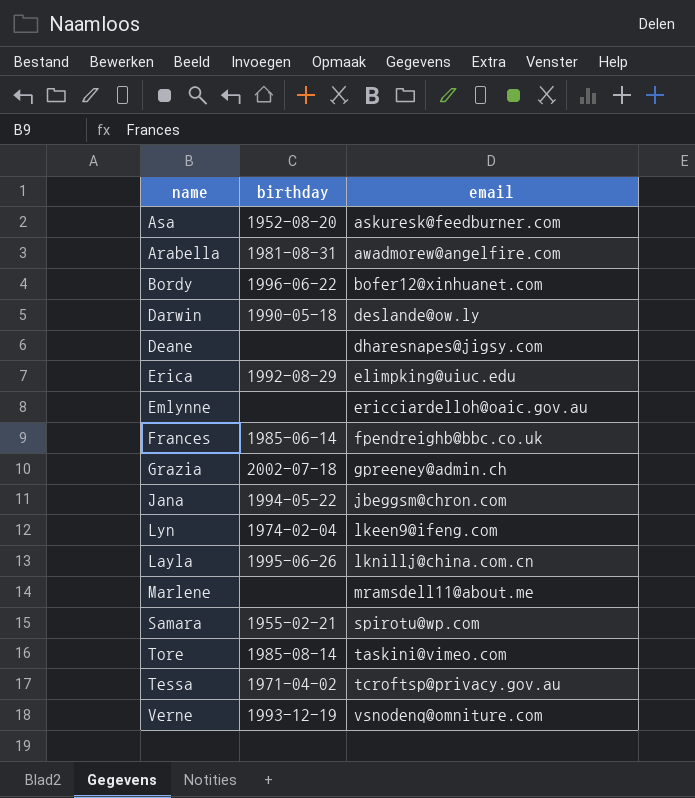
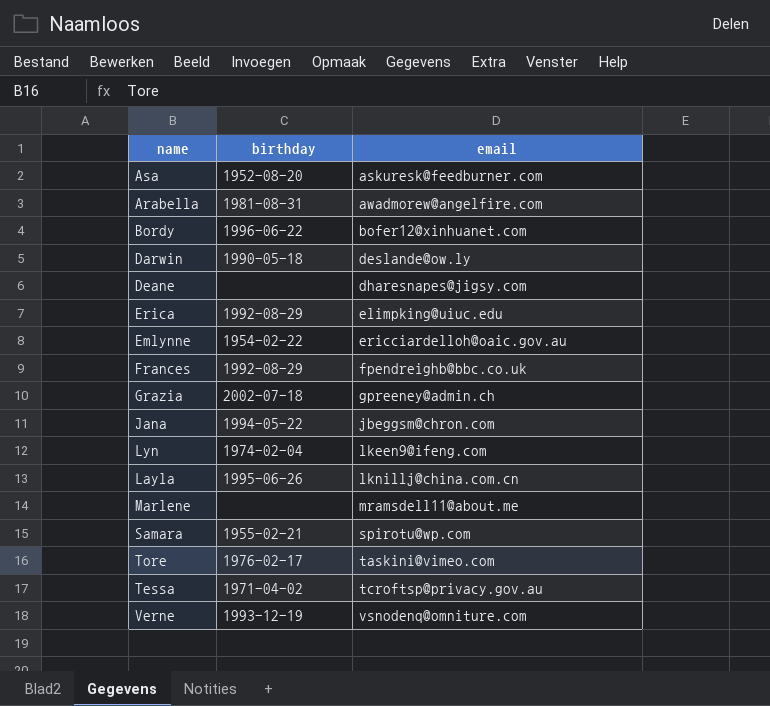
Emlynne | birthday: none -> 1954-02-22
Frances | birthday: 1985-06-14 -> 1992-08-29
Tore | birthday: 1985-08-14 -> 1976-02-17

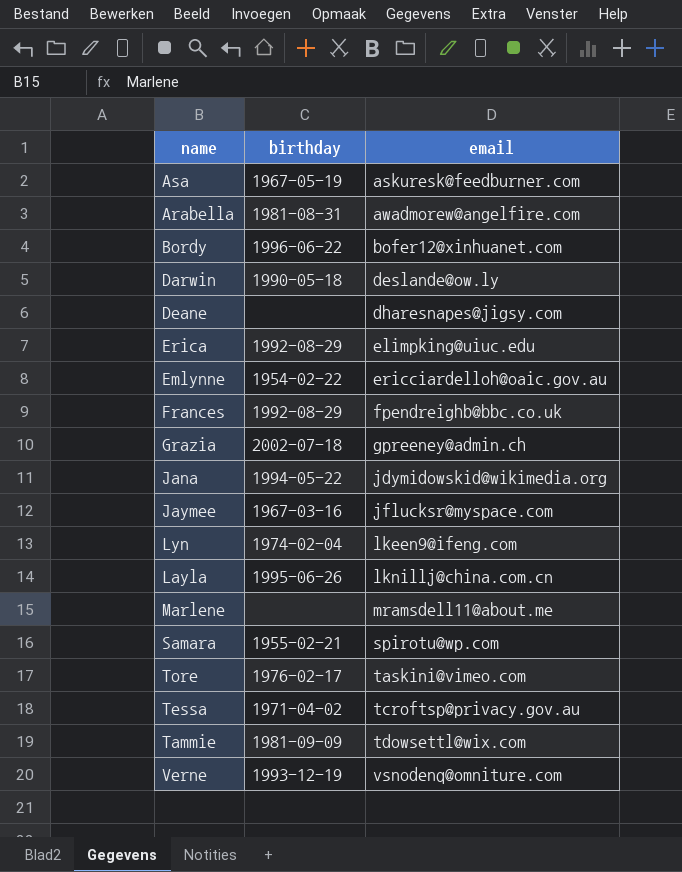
Asa | birthday: 1952-08-20 -> 1967-05-19
Jana | email: jbeggsm@chron.com -> jdymidowskid@wikimedia.org
row Jaymee: none -> 1967-03-16 | jflucksr@myspace.com
row Tammie: none -> 1981-09-09 | tdowsettl@wix.com

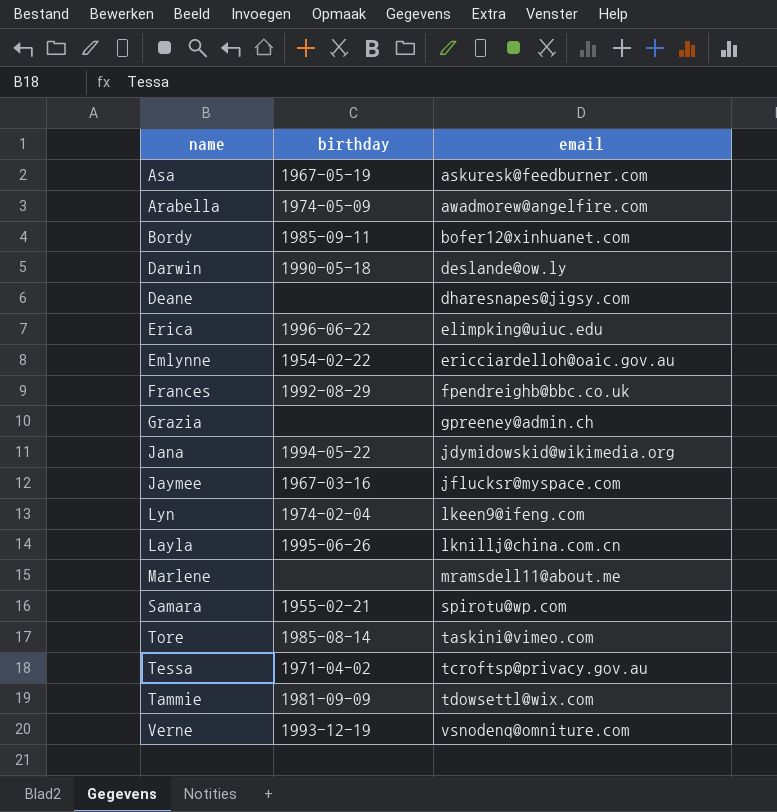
Arabella | birthday: 1981-08-31 -> 1974-05-09
Bordy | birthday: 1996-06-22 -> 1985-09-11
Erica | birthday: 1992-08-29 -> 1996-06-22
Grazia | birthday: 2002-07-18 -> none
Tore | birthday: 1976-02-17 -> 1985-08-14

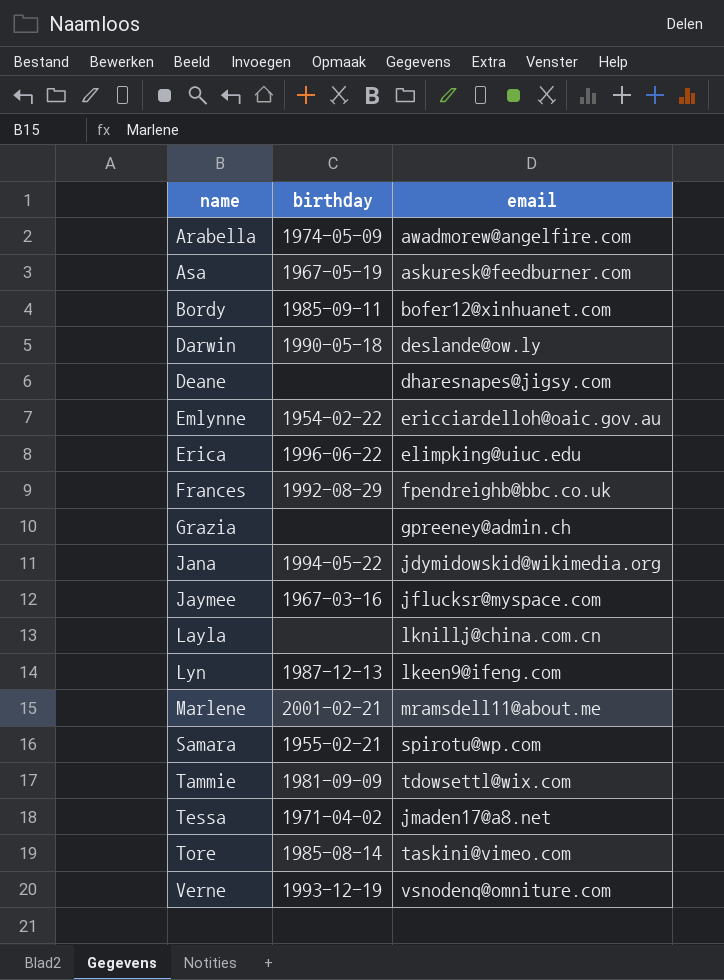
row order: email ascending -> name ascending
Layla | birthday: 1995-06-26 -> none
Lyn | birthday: 1974-02-04 -> 1987-12-13
Marlene | birthday: none -> 2001-02-21
Tessa | email: tcroftsp@privacy.gov.au -> jmaden17@a8.net

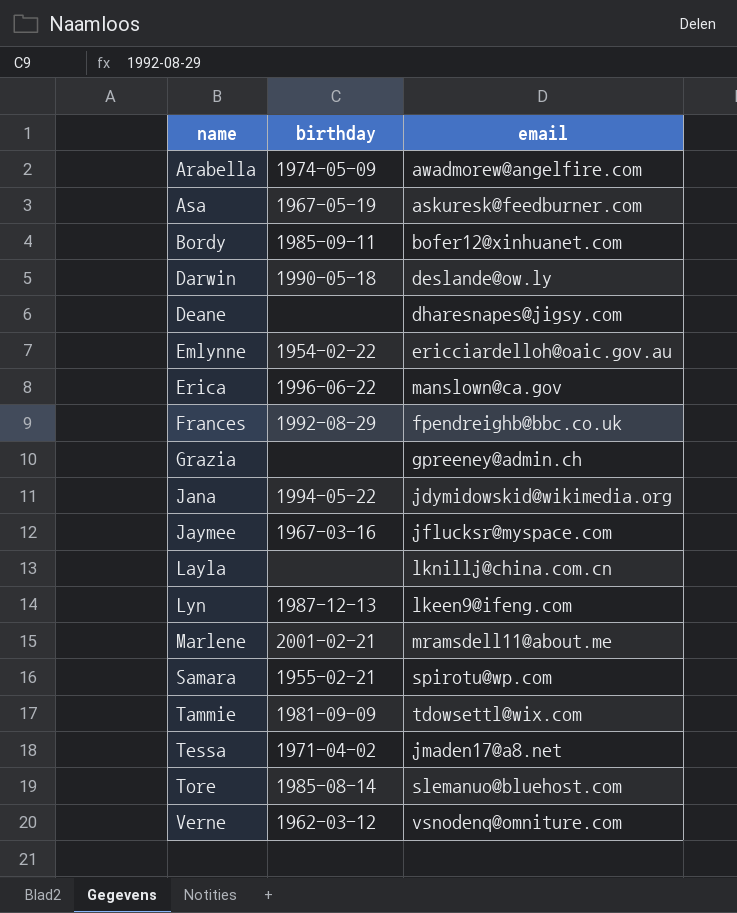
Erica | email: elimpking@uiuc.edu -> manslown@ca.gov
Tore | email: taskini@vimeo.com -> slemanuo@bluehost.com
Verne | birthday: 1993-12-19 -> 1962-03-12

